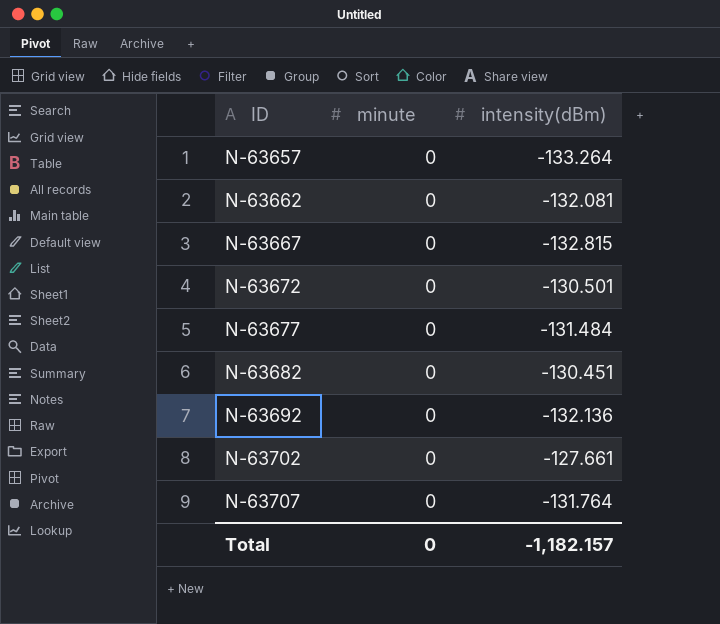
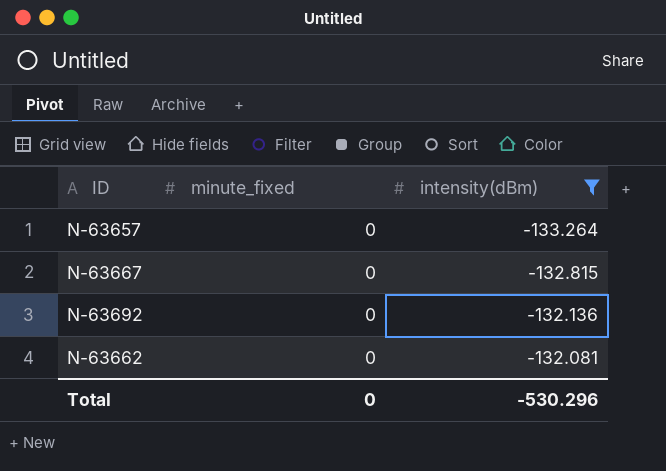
filter: none -> intensity(dBm) <= -132.081
row order: ID ascending -> intensity(dBm) ascending
column name: minute -> minute_fixed
Total | intensity(dBm): -1,182.157 -> -530.296

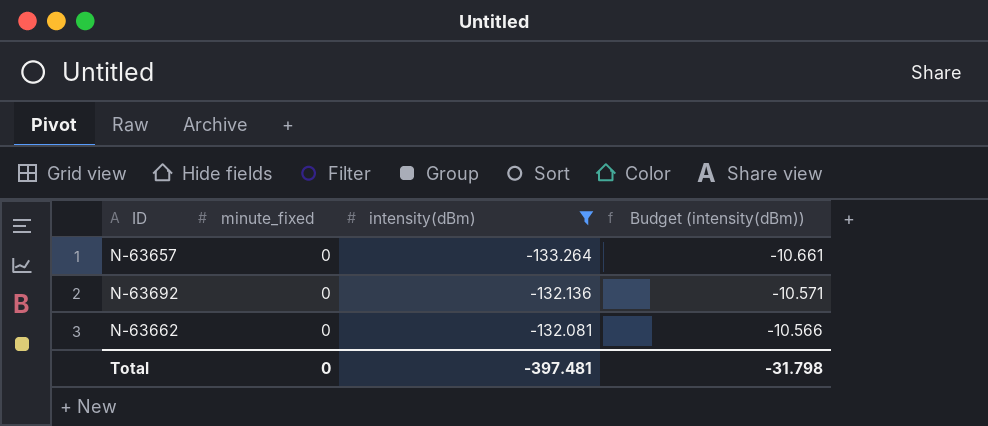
column Budget (intensity(dBm)) | formula: none -> [intensity(dBm)] * 0.08
row N-63667: 0 | -132.815 -> none
Total | intensity(dBm): -530.296 -> -397.481

